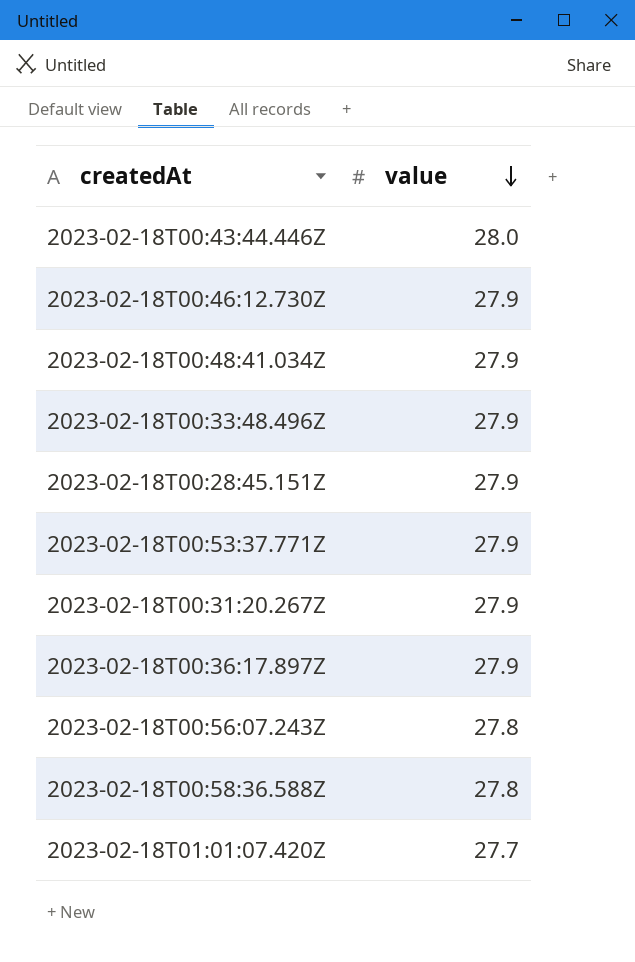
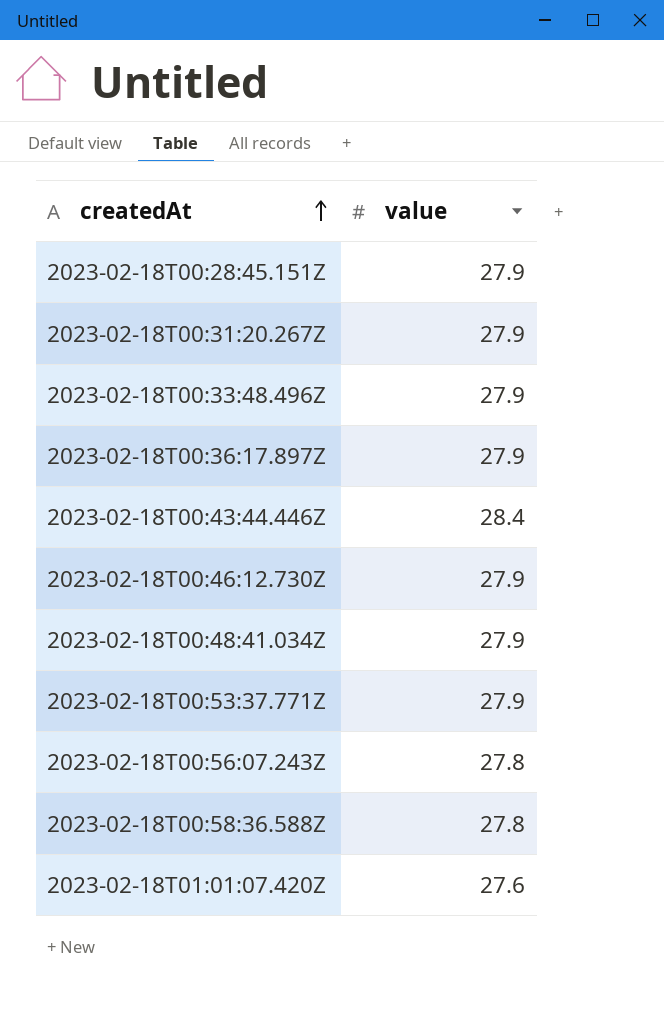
row order: value descending -> createdAt ascending
2023-02-18T00:43:44.446Z | value: 28.0 -> 28.4
2023-02-18T01:01:07.420Z | value: 27.7 -> 27.6

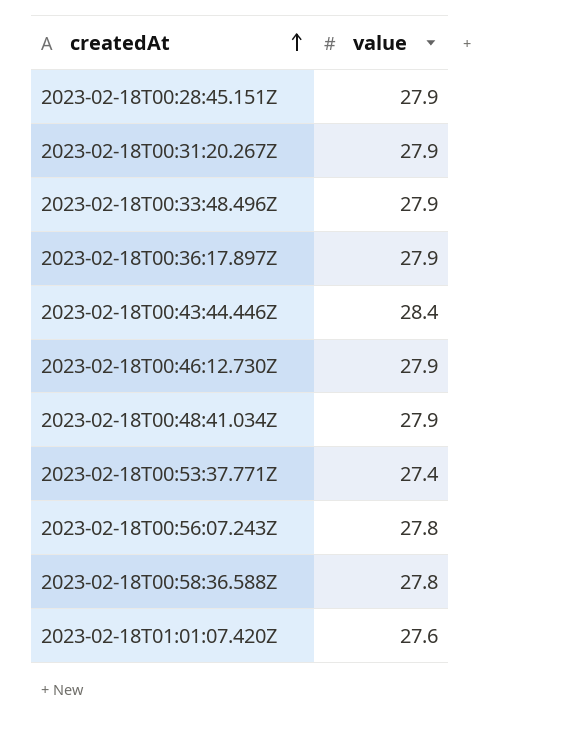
2023-02-18T00:53:37.771Z | value: 27.9 -> 27.4

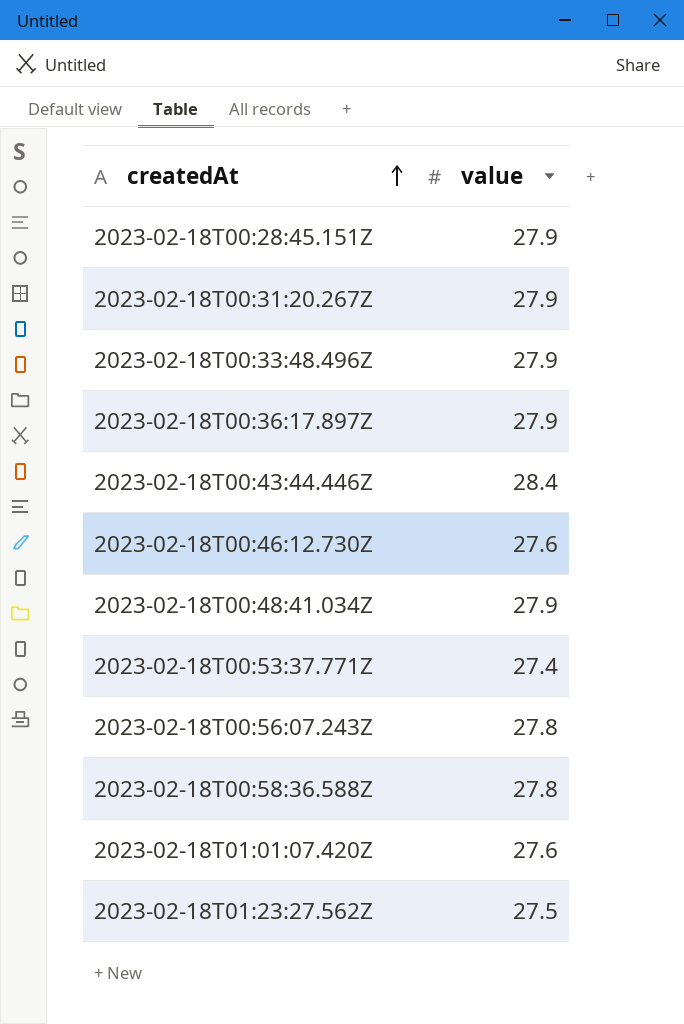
2023-02-18T00:46:12.730Z | value: 27.9 -> 27.6
row 2023-02-18T01:23:27.562Z: none -> 27.5

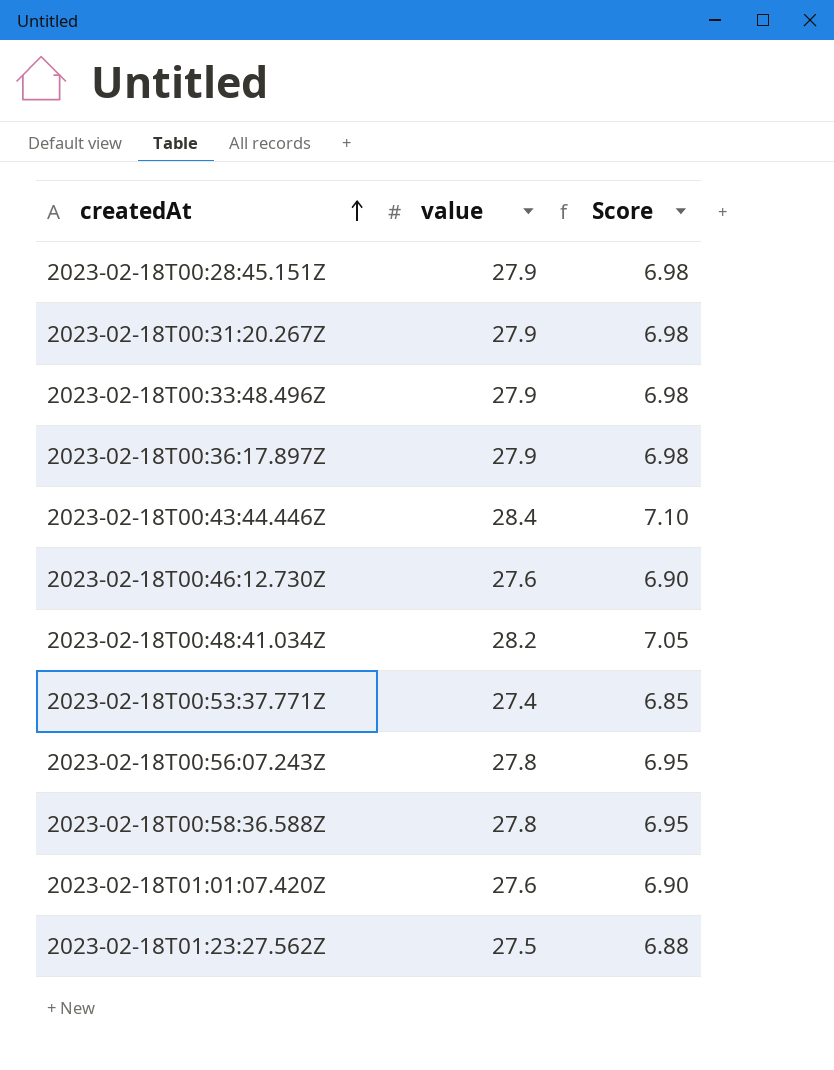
column Score | formula: none -> [value] * 0.25
2023-02-18T00:48:41.034Z | value: 27.9 -> 28.2

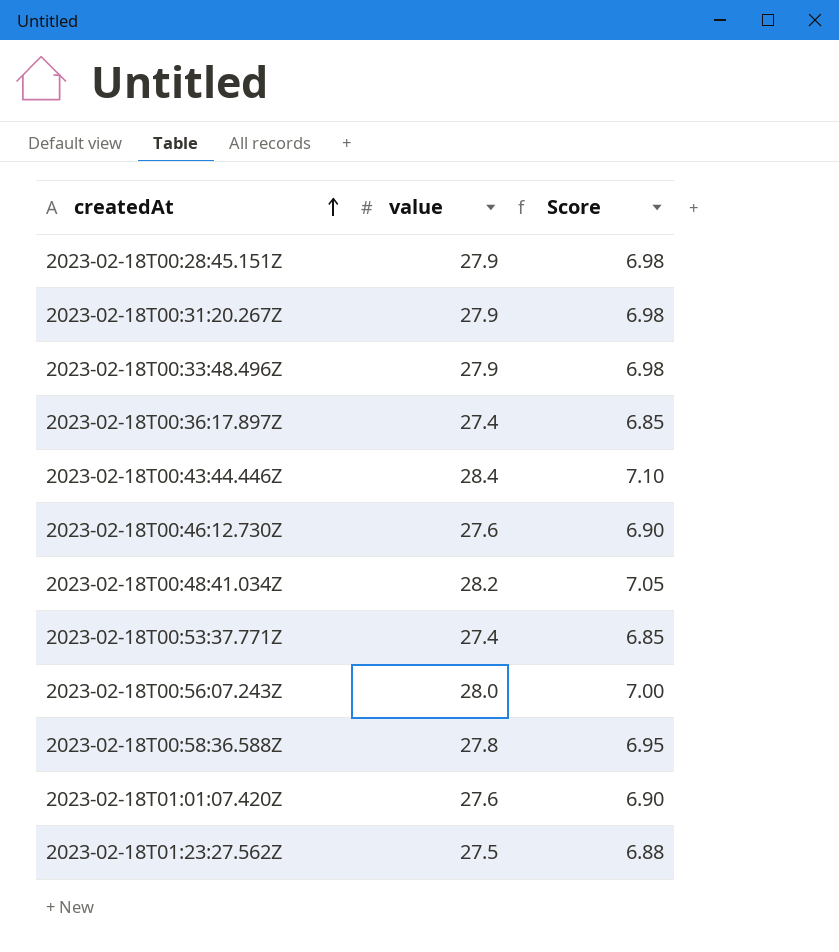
2023-02-18T00:36:17.897Z | value: 27.9 -> 27.4
2023-02-18T00:36:17.897Z | Score: 6.98 -> 6.85
2023-02-18T00:56:07.243Z | value: 27.8 -> 28.0
2023-02-18T00:56:07.243Z | Score: 6.95 -> 7.00

